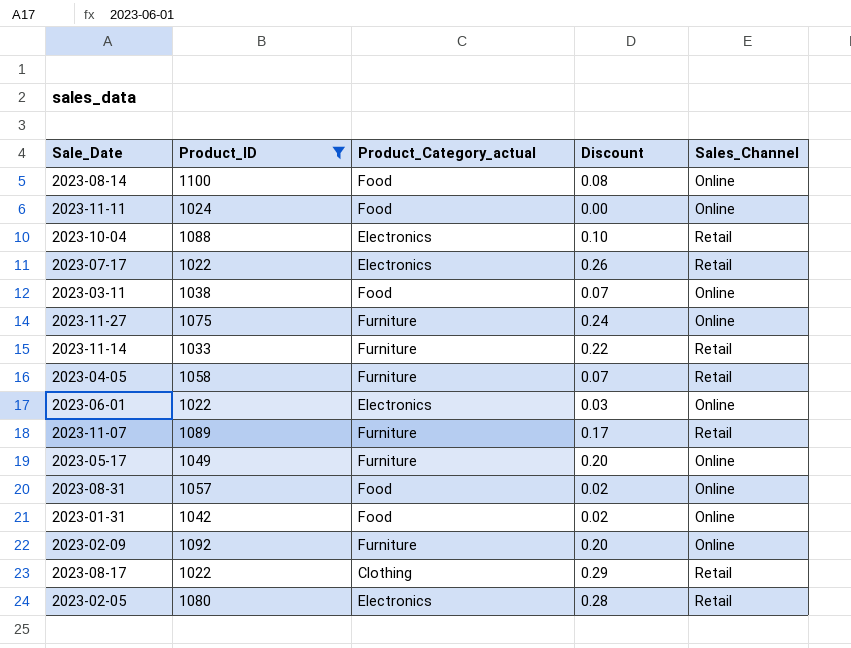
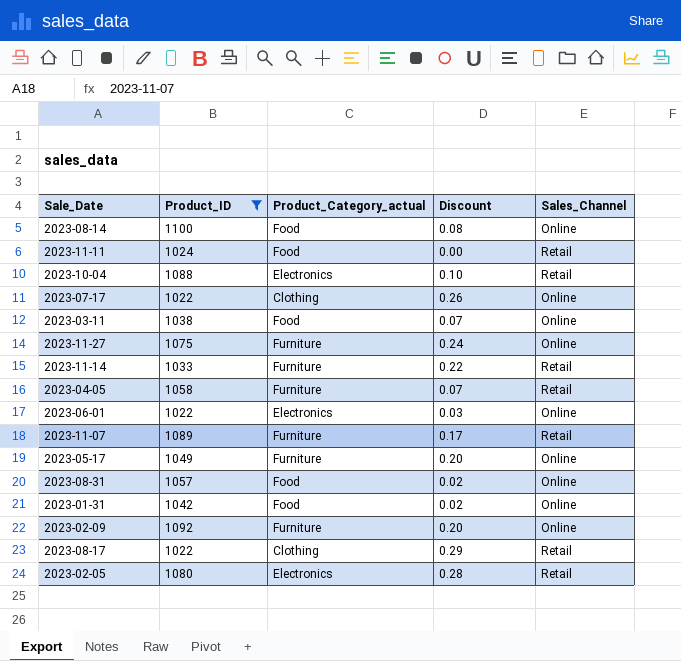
2023-11-11 | Sales_Channel: Online -> Retail
2023-07-17 | Product_Category_actual: Electronics -> Clothing
2023-07-17 | Sales_Channel: Retail -> Online

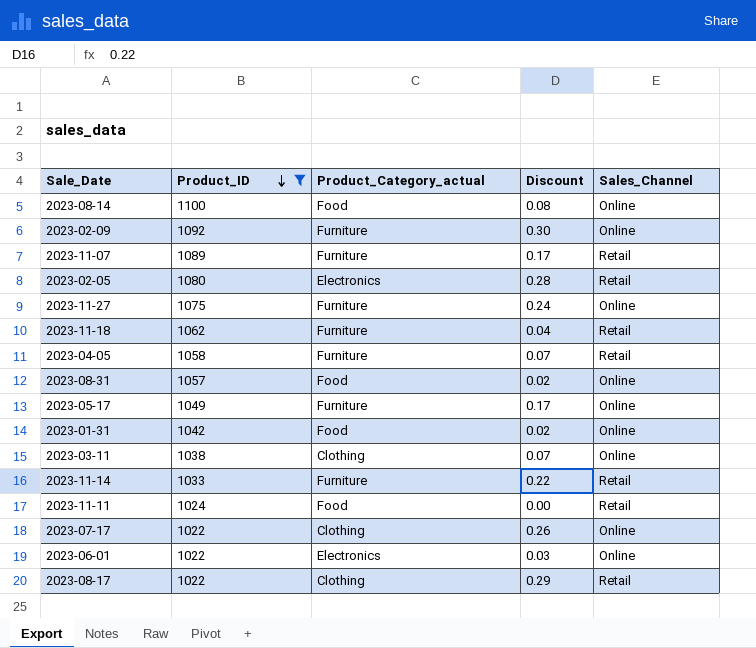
row order: none -> Product_ID descending
row 2023-10-04: 1088 | Electronics | 0.10 | Retail -> none
2023-02-09 | Discount: 0.20 -> 0.30
row 2023-11-18: none -> 1062 | Furniture | 0.04 | Retail
2023-05-17 | Discount: 0.20 -> 0.17
2023-03-11 | Product_Category_actual: Food -> Clothing

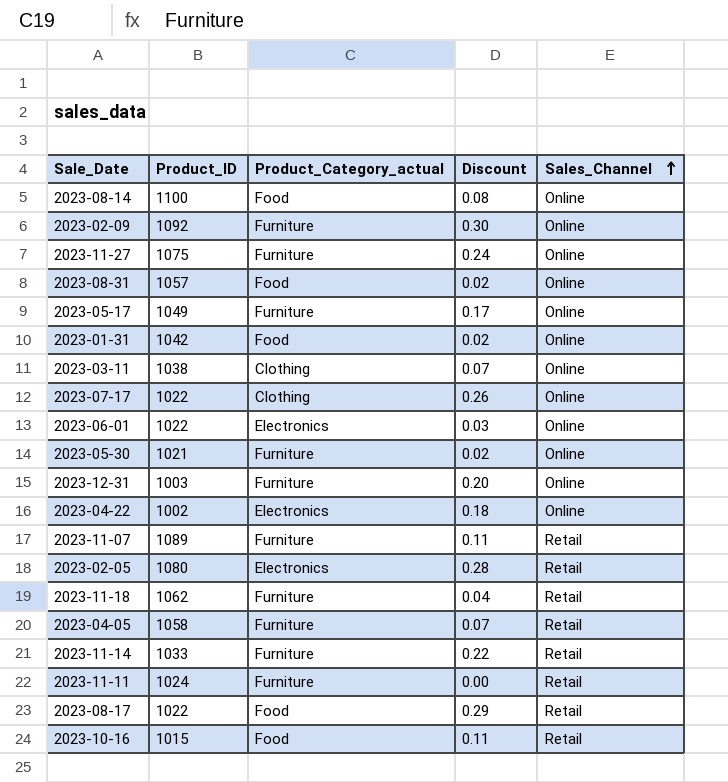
filter: Product_ID >= 1022 -> none
row order: Product_ID descending -> Sales_Channel ascending
2023-11-07 | Discount: 0.17 -> 0.11
2023-11-11 | Product_Category_actual: Food -> Furniture
2023-08-17 | Product_Category_actual: Clothing -> Food

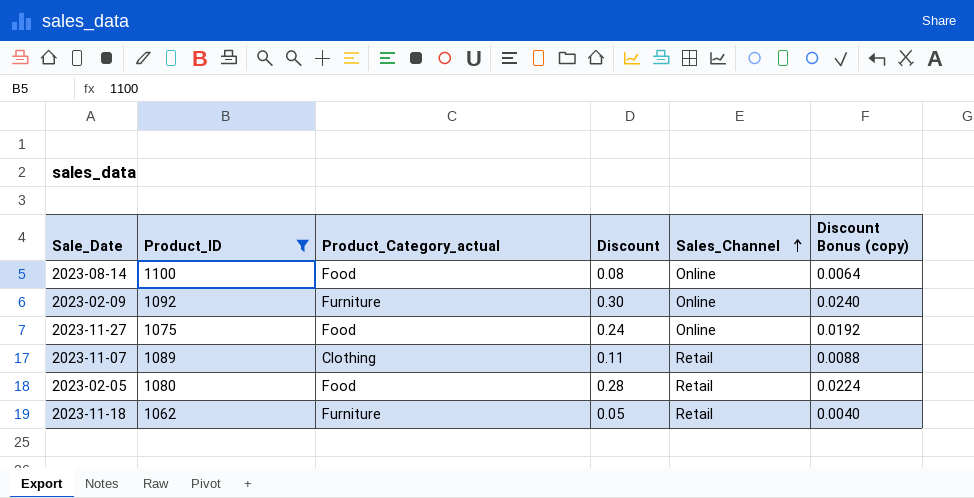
filter: none -> Product_ID >= 1062
column Discount Bonus (copy) | formula: none -> [Discount] * 0.08
2023-11-27 | Product_Category_actual: Furniture -> Food
2023-11-07 | Product_Category_actual: Furniture -> Clothing
2023-02-05 | Product_Category_actual: Electronics -> Food
2023-11-18 | Discount: 0.04 -> 0.05

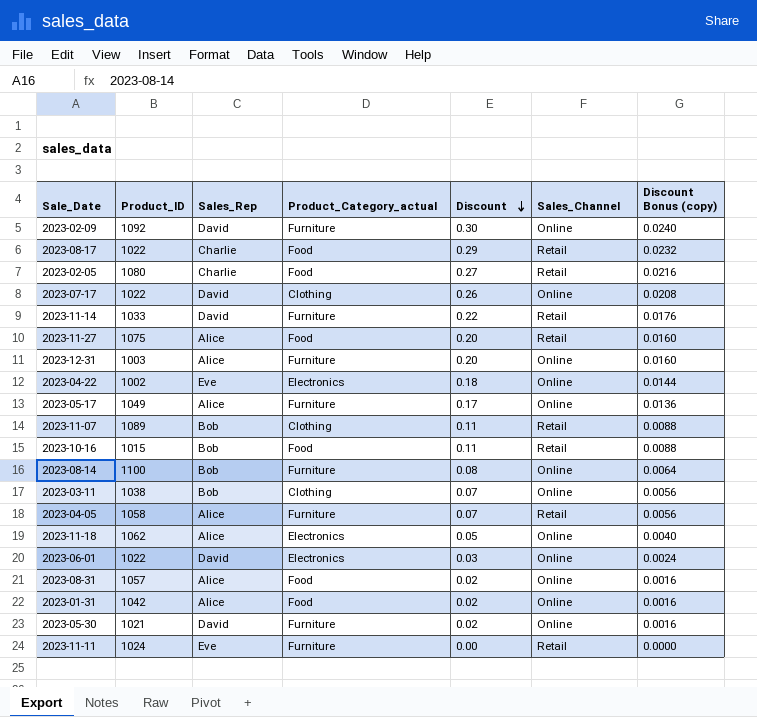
filter: Product_ID >= 1062 -> none
row order: Sales_Channel ascending -> Discount descending
column Sales_Rep | position: none -> 3
2023-02-05 | Discount: 0.28 -> 0.27
2023-02-05 | Discount Bonus (copy): 0.0224 -> 0.0216
2023-11-27 | Discount: 0.24 -> 0.20
2023-11-27 | Sales_Channel: Online -> Retail
2023-11-27 | Discount Bonus (copy): 0.0192 -> 0.0160
2023-08-14 | Product_Category_actual: Food -> Furniture
2023-11-18 | Product_Category_actual: Furniture -> Electronics
2023-11-18 | Sales_Channel: Retail -> Online

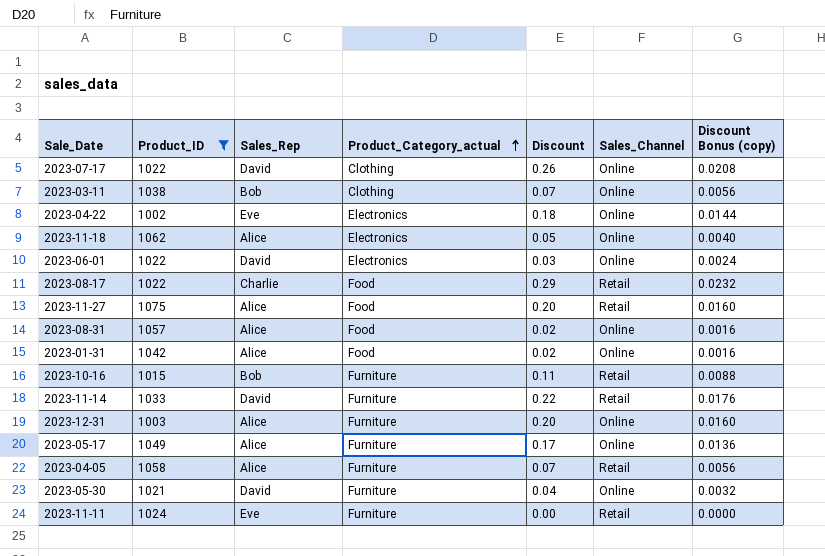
filter: none -> Product_ID <= 1075
row order: Discount descending -> Product_Category_actual ascending
2023-10-16 | Product_Category_actual: Food -> Furniture
2023-05-30 | Discount: 0.02 -> 0.04
2023-05-30 | Discount Bonus (copy): 0.0016 -> 0.0032

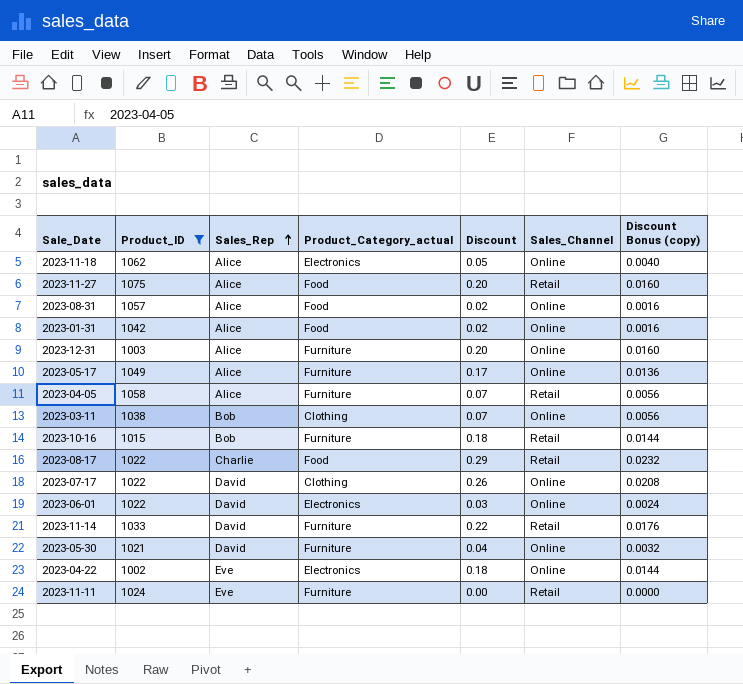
row order: Product_Category_actual ascending -> Sales_Rep ascending
2023-10-16 | Discount: 0.11 -> 0.18
2023-10-16 | Discount Bonus (copy): 0.0088 -> 0.0144

